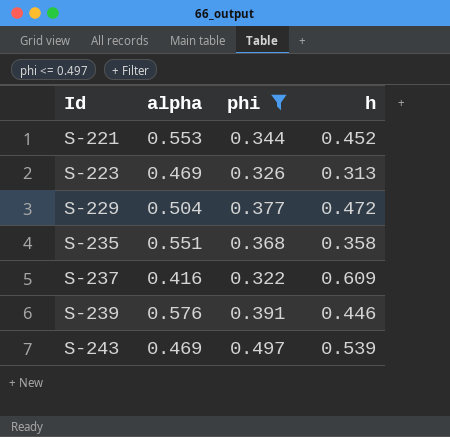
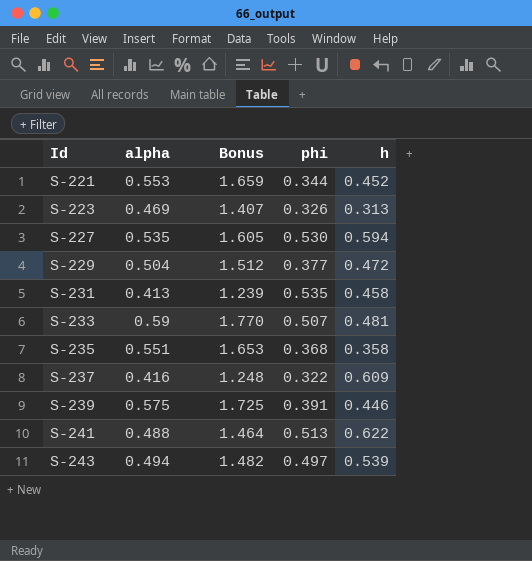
filter: phi <= 0.497 -> none
column Bonus | formula: none -> [alpha] * 3
S-239 | alpha: 0.576 -> 0.575
S-243 | alpha: 0.469 -> 0.494

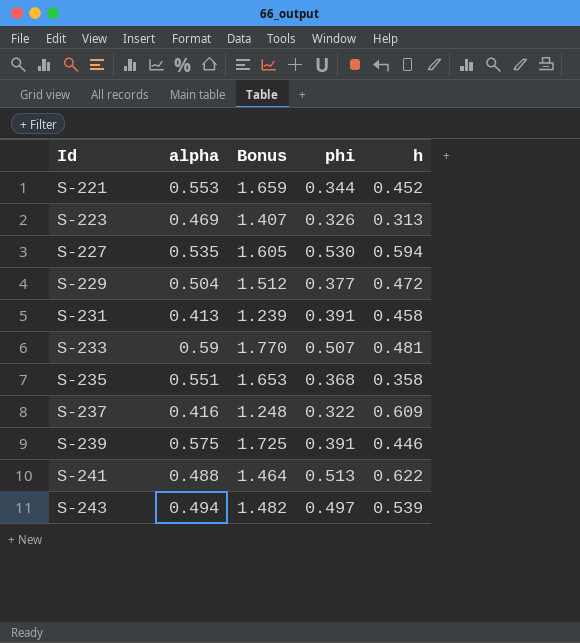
S-231 | phi: 0.535 -> 0.391

